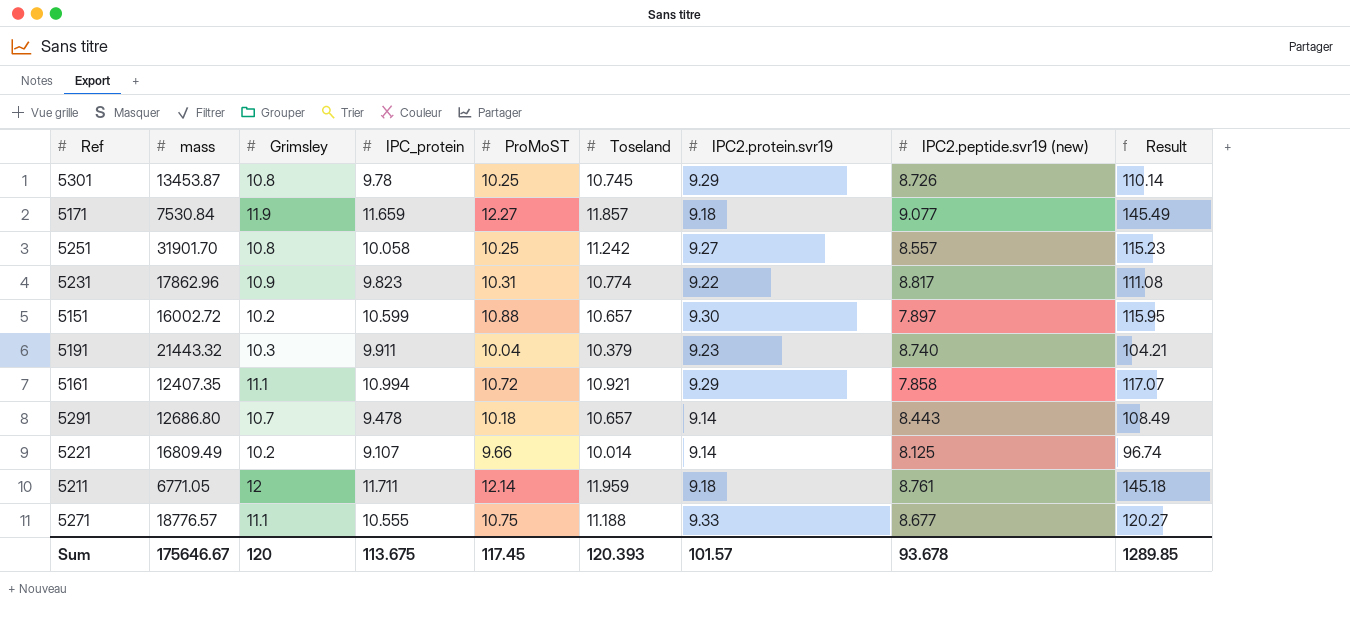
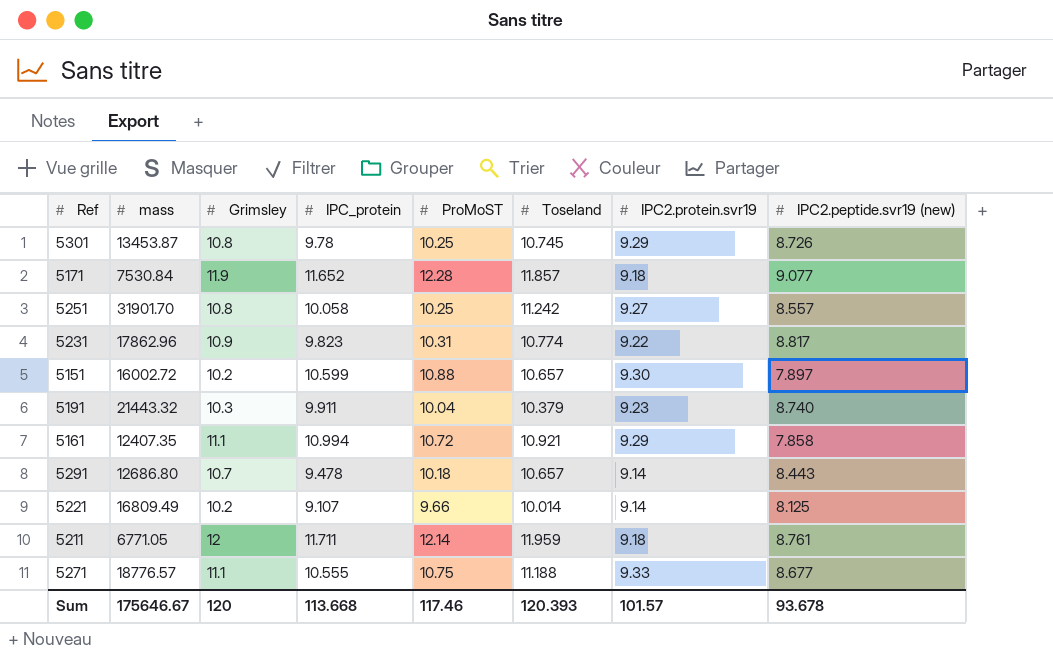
column Result | formula: [ProMoST] * [Toseland] -> none
5171 | IPC_protein: 11.659 -> 11.652
5171 | ProMoST: 12.27 -> 12.28
Sum | IPC_protein: 113.675 -> 113.668
Sum | ProMoST: 117.45 -> 117.46

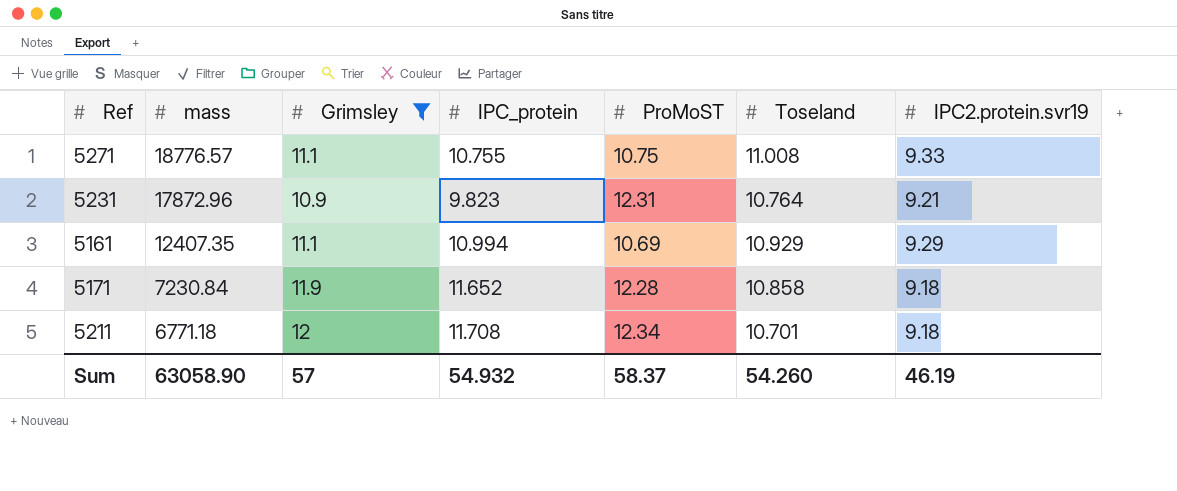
filter: none -> Grimsley >= 10.9
row order: none -> mass descending
column IPC2.peptide.svr19 (new) | position: 8 -> none
5271 | IPC_protein: 10.555 -> 10.755
5271 | Toseland: 11.188 -> 11.008
5231 | mass: 17862.96 -> 17872.96
5231 | ProMoST: 10.31 -> 12.31
5231 | Toseland: 10.774 -> 10.764
5231 | IPC2.protein.svr19: 9.22 -> 9.21
5161 | ProMoST: 10.72 -> 10.69
5161 | Toseland: 10.921 -> 10.929
5171 | mass: 7530.84 -> 7230.84
5171 | Toseland: 11.857 -> 10.858
5211 | mass: 6771.05 -> 6771.18
5211 | IPC_protein: 11.711 -> 11.708
5211 | ProMoST: 12.14 -> 12.34
5211 | Toseland: 11.959 -> 10.701
Sum | mass: 175646.67 -> 63058.90
Sum | Grimsley: 120 -> 57
Sum | IPC_protein: 113.668 -> 54.932
Sum | ProMoST: 117.46 -> 58.37
Sum | Toseland: 120.393 -> 54.260
Sum | IPC2.protein.svr19: 101.57 -> 46.19

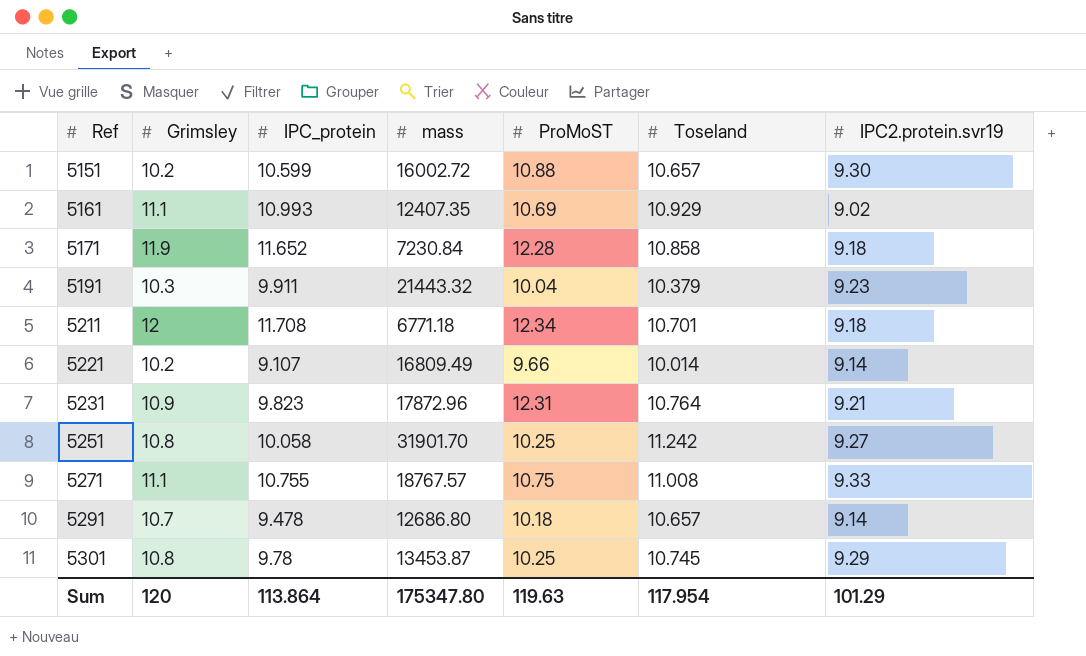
filter: Grimsley >= 10.9 -> none
row order: mass descending -> Ref ascending
column mass | position: 2 -> 4
5161 | IPC_protein: 10.994 -> 10.993
5161 | IPC2.protein.svr19: 9.29 -> 9.02
5271 | mass: 18776.57 -> 18767.57
Sum | Grimsley: 57 -> 120
Sum | IPC_protein: 54.932 -> 113.864
Sum | mass: 63058.90 -> 175347.80
Sum | ProMoST: 58.37 -> 119.63
Sum | Toseland: 54.260 -> 117.954
Sum | IPC2.protein.svr19: 46.19 -> 101.29

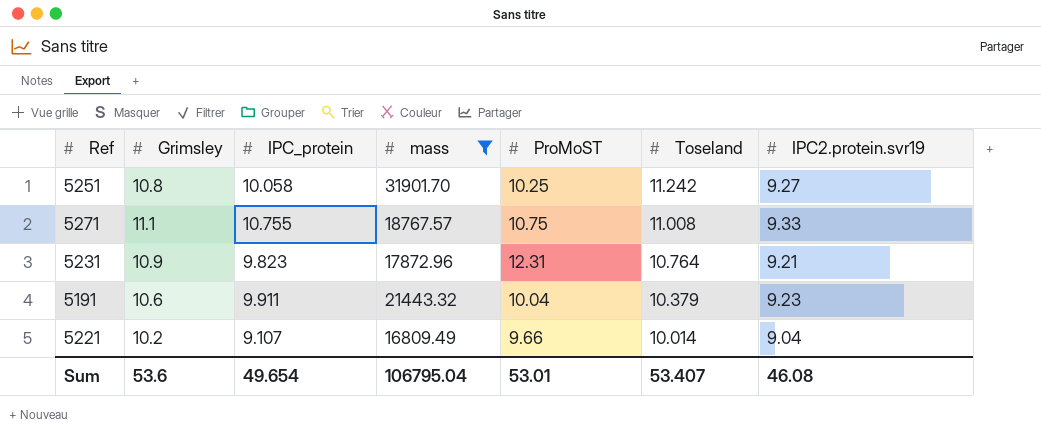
filter: none -> mass >= 16809.49
row order: Ref ascending -> Toseland descending
5191 | Grimsley: 10.3 -> 10.6
5221 | IPC2.protein.svr19: 9.14 -> 9.04
Sum | Grimsley: 120 -> 53.6
Sum | IPC_protein: 113.864 -> 49.654
Sum | mass: 175347.80 -> 106795.04
Sum | ProMoST: 119.63 -> 53.01
Sum | Toseland: 117.954 -> 53.407
Sum | IPC2.protein.svr19: 101.29 -> 46.08

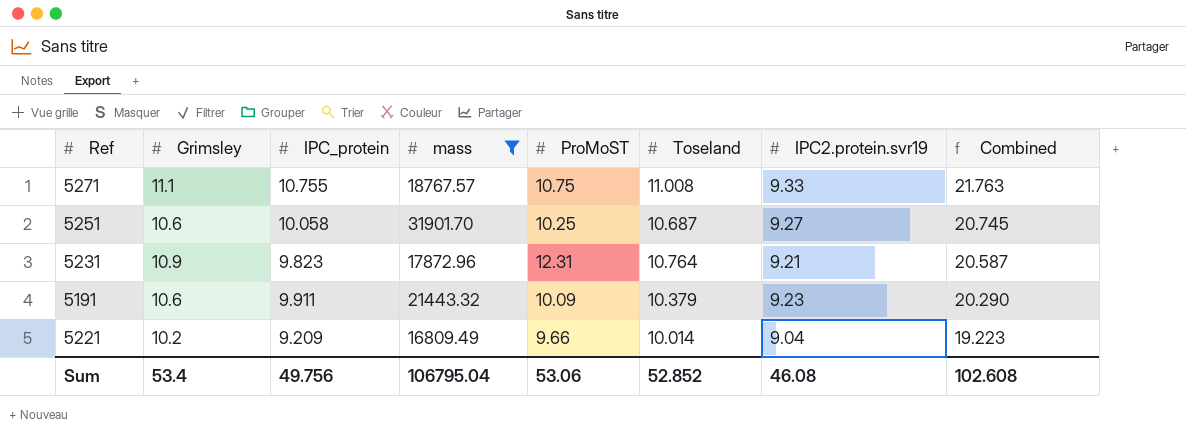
row order: Toseland descending -> Combined descending
column Combined | formula: none -> [IPC_protein] + [Toseland]
5251 | Grimsley: 10.8 -> 10.6
5251 | Toseland: 11.242 -> 10.687
5191 | ProMoST: 10.04 -> 10.09
5221 | IPC_protein: 9.107 -> 9.209
Sum | Grimsley: 53.6 -> 53.4
Sum | IPC_protein: 49.654 -> 49.756
Sum | ProMoST: 53.01 -> 53.06
Sum | Toseland: 53.407 -> 52.852

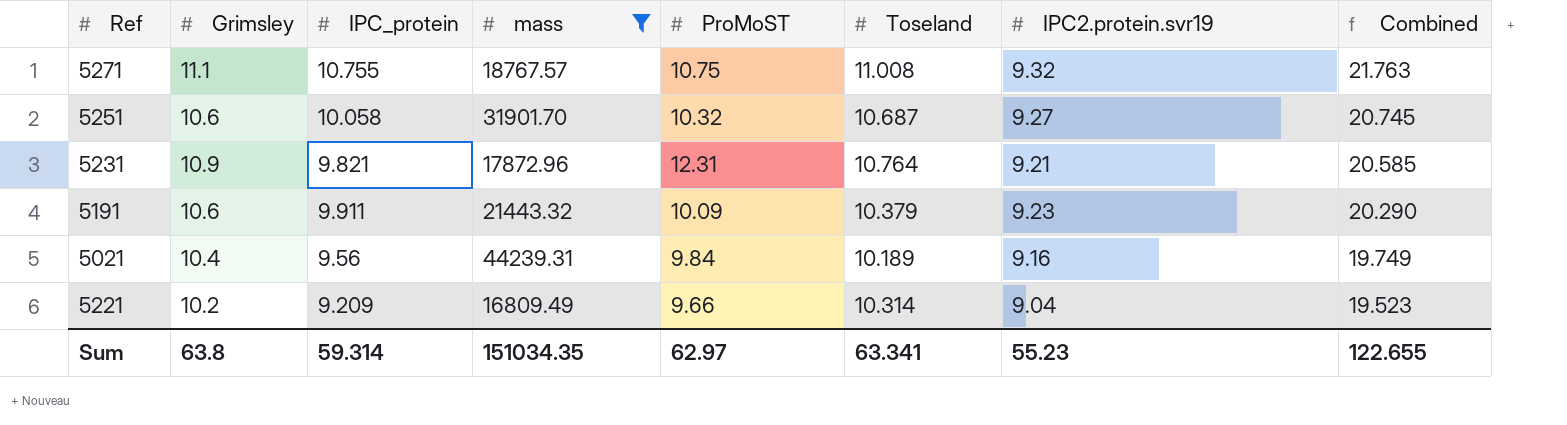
5271 | IPC2.protein.svr19: 9.33 -> 9.32
5251 | ProMoST: 10.25 -> 10.32
5231 | IPC_protein: 9.823 -> 9.821
5231 | Combined: 20.587 -> 20.585
row 5021: none -> 10.4 | 9.56 | 44239.31 | 9.84 | 10.189 | 9.16 | 19.749
5221 | Toseland: 10.014 -> 10.314
5221 | Combined: 19.223 -> 19.523
Sum | Grimsley: 53.4 -> 63.8
Sum | IPC_protein: 49.756 -> 59.314
Sum | mass: 106795.04 -> 151034.35
Sum | ProMoST: 53.06 -> 62.97
Sum | Toseland: 52.852 -> 63.341
Sum | IPC2.protein.svr19: 46.08 -> 55.23
Sum | Combined: 102.608 -> 122.655

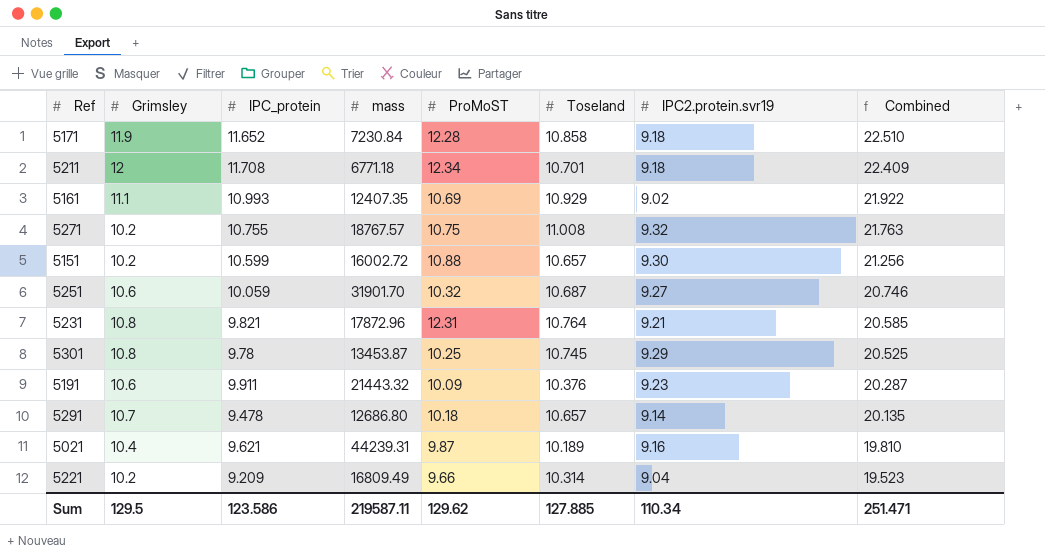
filter: mass >= 16809.49 -> none
5271 | Grimsley: 11.1 -> 10.2
5251 | IPC_protein: 10.058 -> 10.059
5251 | Combined: 20.745 -> 20.746
5231 | Grimsley: 10.9 -> 10.8
5191 | Toseland: 10.379 -> 10.376
5191 | Combined: 20.290 -> 20.287
5021 | IPC_protein: 9.56 -> 9.621
5021 | ProMoST: 9.84 -> 9.87
5021 | Combined: 19.749 -> 19.810
Sum | Grimsley: 63.8 -> 129.5
Sum | IPC_protein: 59.314 -> 123.586
Sum | mass: 151034.35 -> 219587.11
Sum | ProMoST: 62.97 -> 129.62
Sum | Toseland: 63.341 -> 127.885
Sum | IPC2.protein.svr19: 55.23 -> 110.34
Sum | Combined: 122.655 -> 251.471

